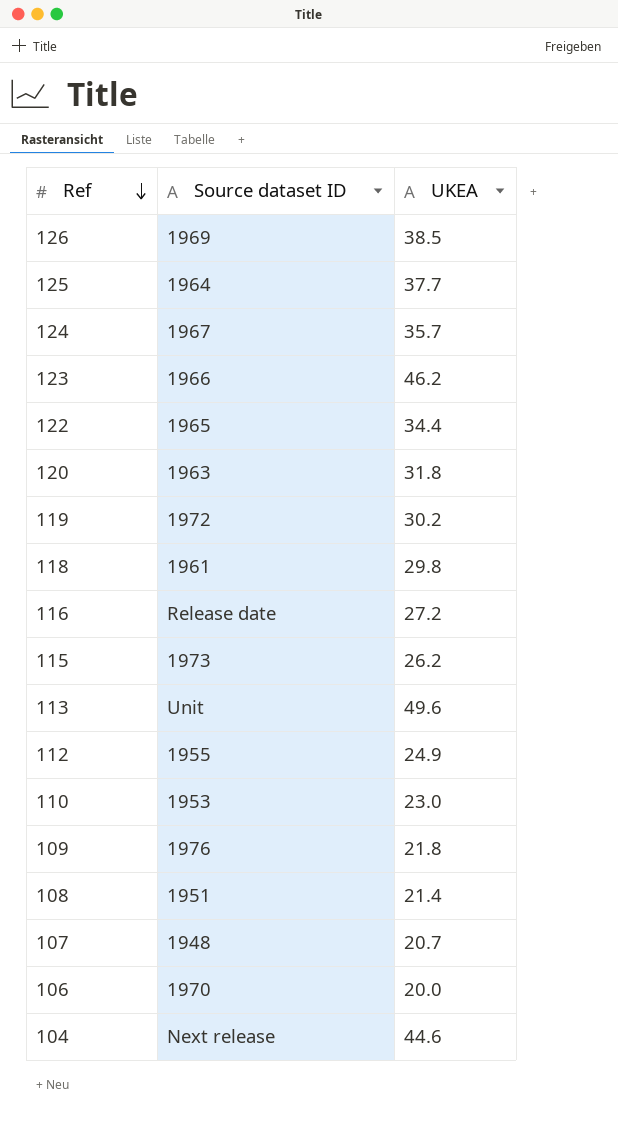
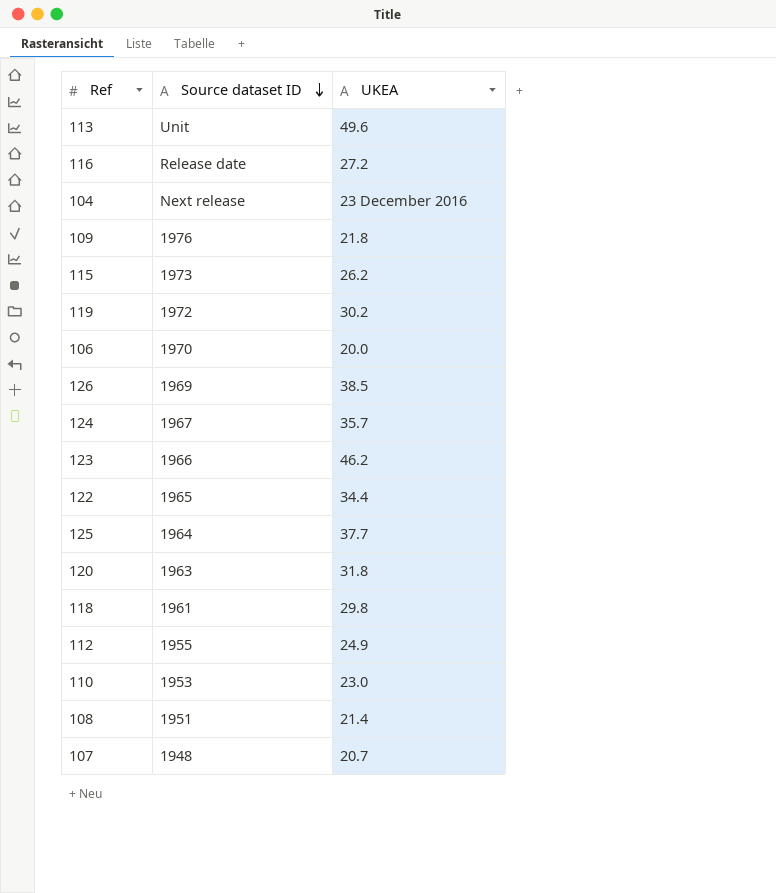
row order: Ref descending -> Source dataset ID descending
104 | UKEA: 44.6 -> 23 December 2016

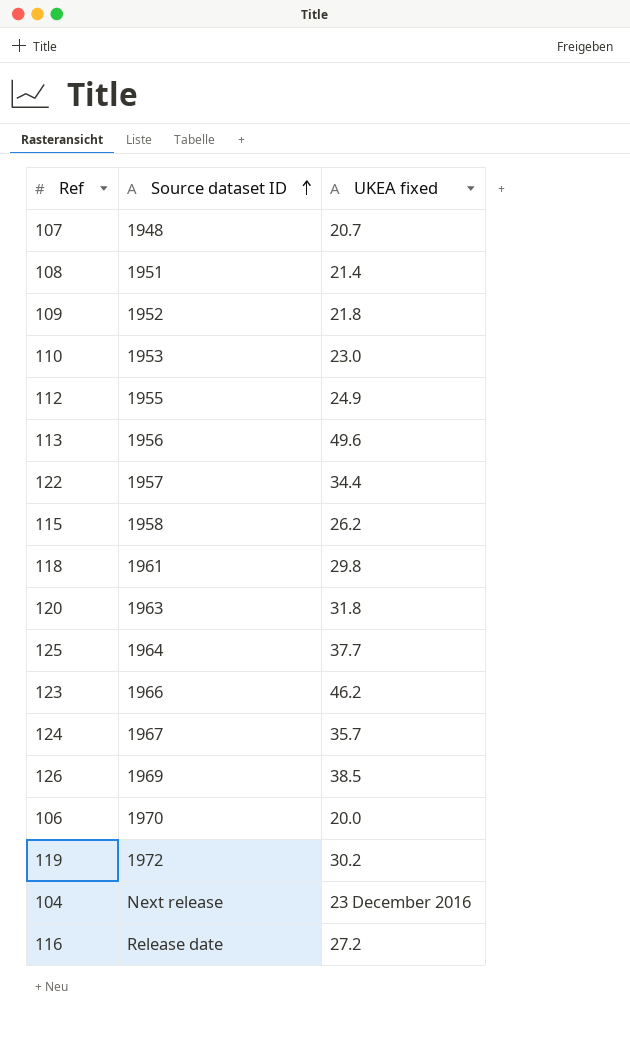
row order: Source dataset ID descending -> Source dataset ID ascending
column name: UKEA -> UKEA fixed
109 | Source dataset ID: 1976 -> 1952
113 | Source dataset ID: Unit -> 1956
122 | Source dataset ID: 1965 -> 1957
115 | Source dataset ID: 1973 -> 1958

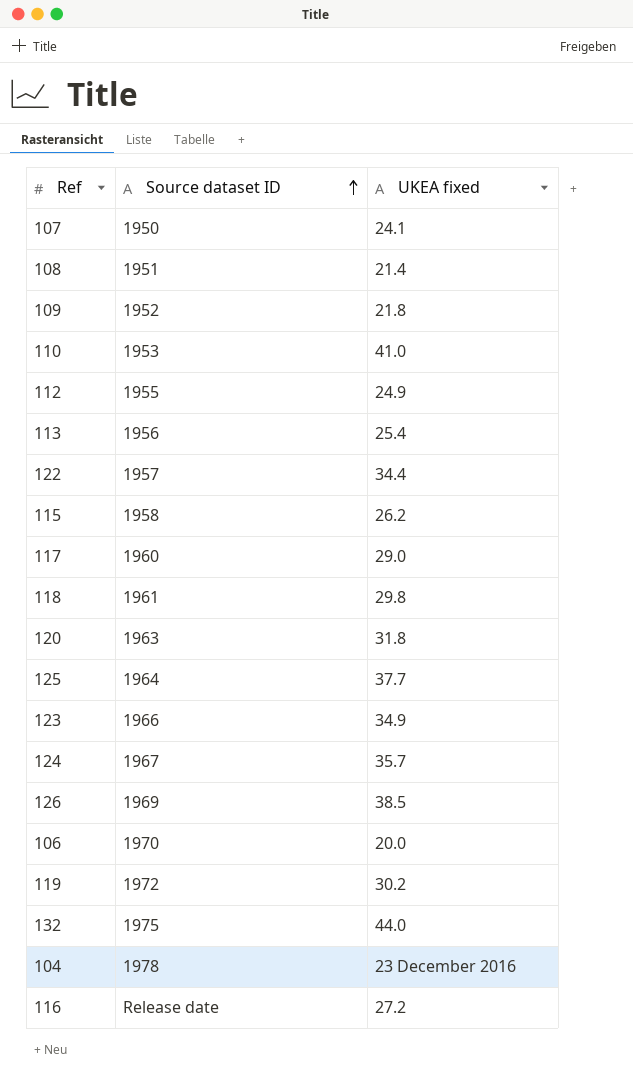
107 | Source dataset ID: 1948 -> 1950
107 | UKEA fixed: 20.7 -> 24.1
110 | UKEA fixed: 23.0 -> 41.0
113 | UKEA fixed: 49.6 -> 25.4
row 117: none -> 1960 | 29.0
123 | UKEA fixed: 46.2 -> 34.9
row 132: none -> 1975 | 44.0
104 | Source dataset ID: Next release -> 1978

